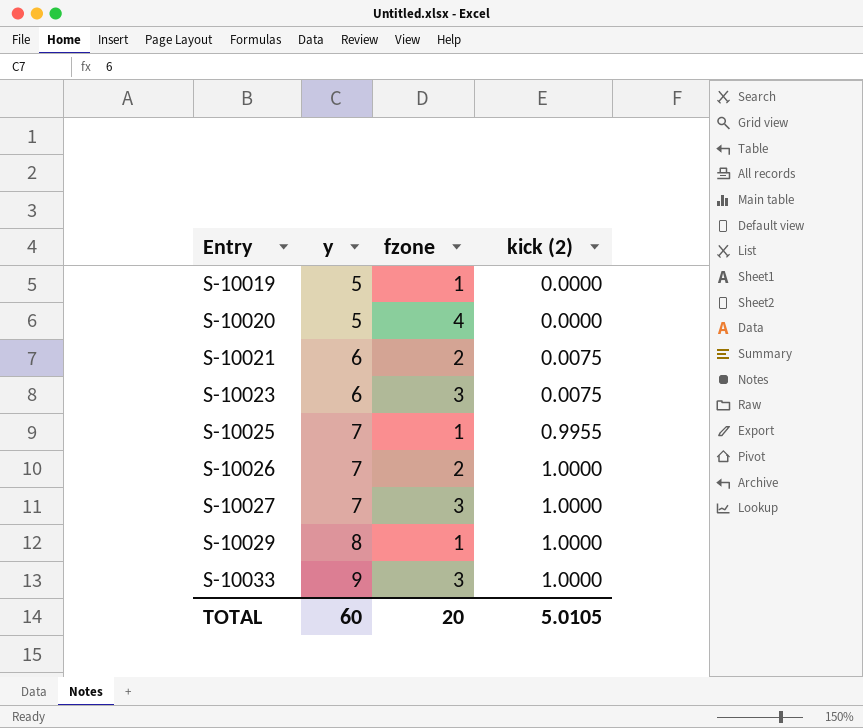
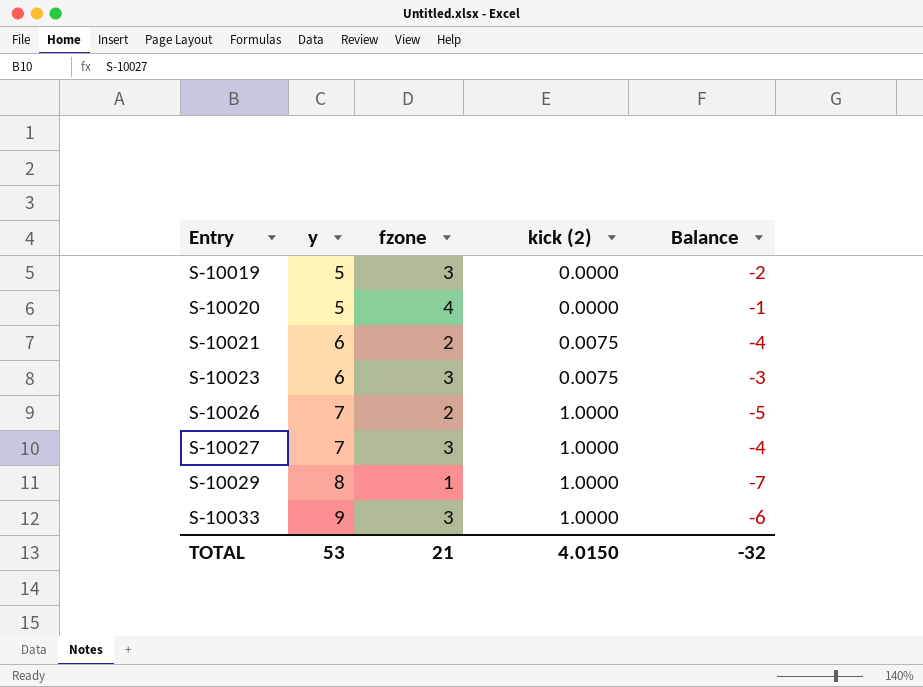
column Balance | formula: none -> [fzone] - [y]
row S-10025: 7 | 1 | 0.9955 -> none
S-10019 | fzone: 1 -> 3
TOTAL | y: 60 -> 53
TOTAL | fzone: 20 -> 21
TOTAL | kick (2): 5.0105 -> 4.0150

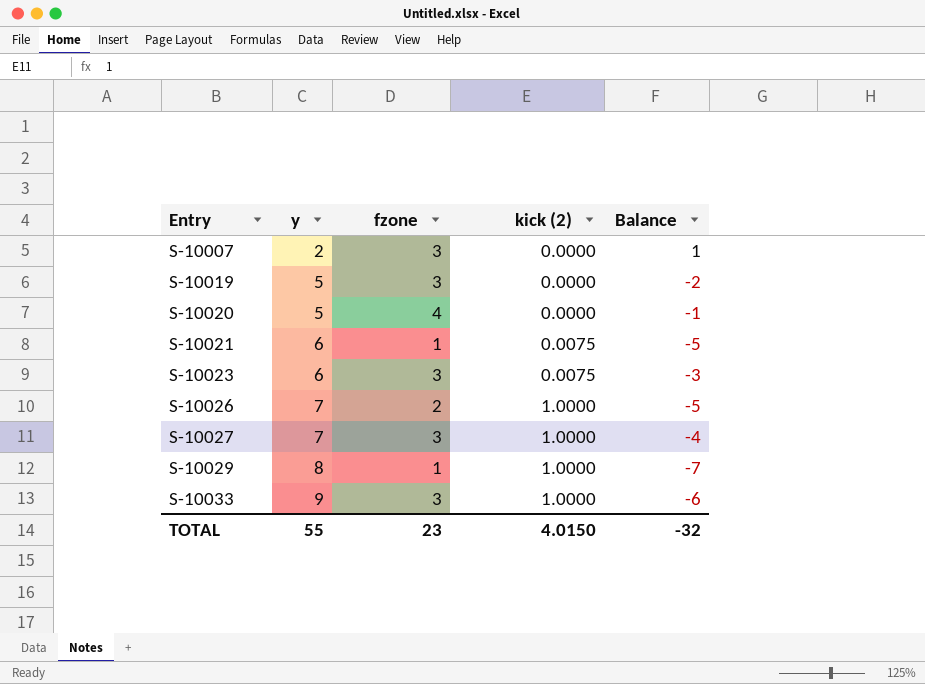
row S-10007: none -> 2 | 3 | 0.0000 | 1
S-10021 | fzone: 2 -> 1
S-10021 | Balance: -4 -> -5
TOTAL | y: 53 -> 55
TOTAL | fzone: 21 -> 23

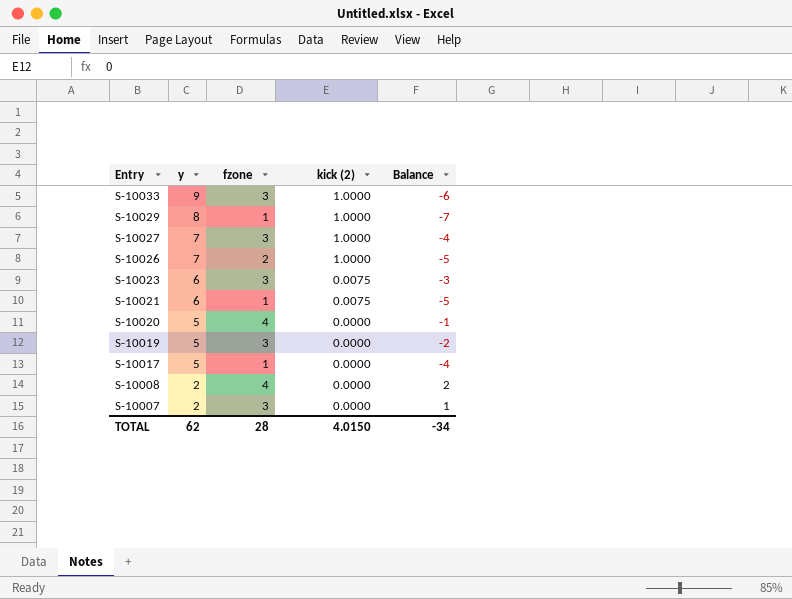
row order: Entry ascending -> Entry descending
row S-10017: none -> 5 | 1 | 0.0000 | -4
row S-10008: none -> 2 | 4 | 0.0000 | 2
TOTAL | y: 55 -> 62
TOTAL | fzone: 23 -> 28
TOTAL | Balance: -32 -> -34

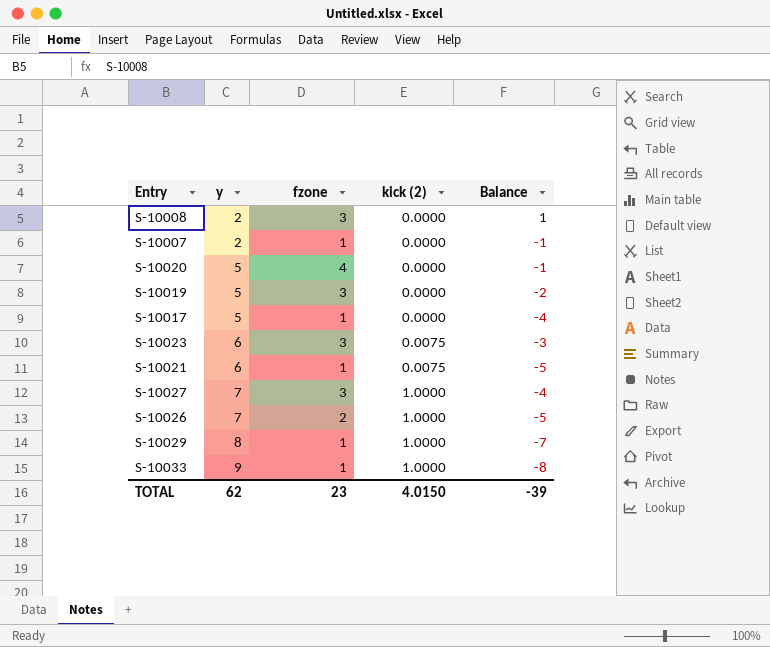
row order: Entry descending -> y ascending
S-10008 | fzone: 4 -> 3
S-10008 | Balance: 2 -> 1
S-10007 | fzone: 3 -> 1
S-10007 | Balance: 1 -> -1
S-10033 | fzone: 3 -> 1
S-10033 | Balance: -6 -> -8
TOTAL | fzone: 28 -> 23
TOTAL | Balance: -34 -> -39

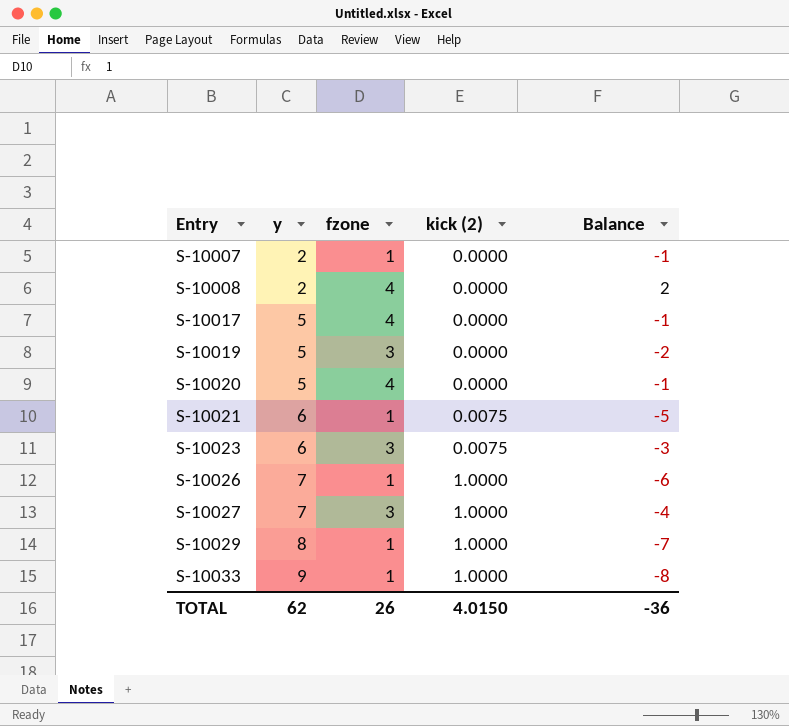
row order: y ascending -> Entry ascending
S-10008 | fzone: 3 -> 4
S-10008 | Balance: 1 -> 2
S-10017 | fzone: 1 -> 4
S-10017 | Balance: -4 -> -1
S-10026 | fzone: 2 -> 1
S-10026 | Balance: -5 -> -6
TOTAL | fzone: 23 -> 26
TOTAL | Balance: -39 -> -36

